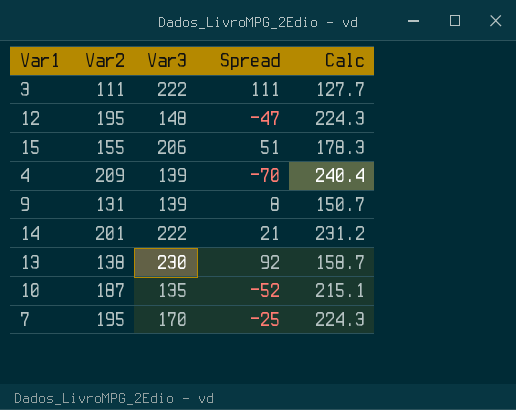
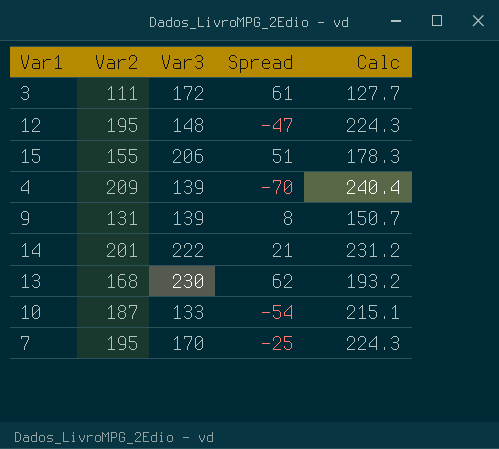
3 | Var3: 222 -> 172
3 | Spread: 111 -> 61
13 | Var2: 138 -> 168
13 | Spread: 92 -> 62
13 | Calc: 158.7 -> 193.2
10 | Var3: 135 -> 133
10 | Spread: -52 -> -54

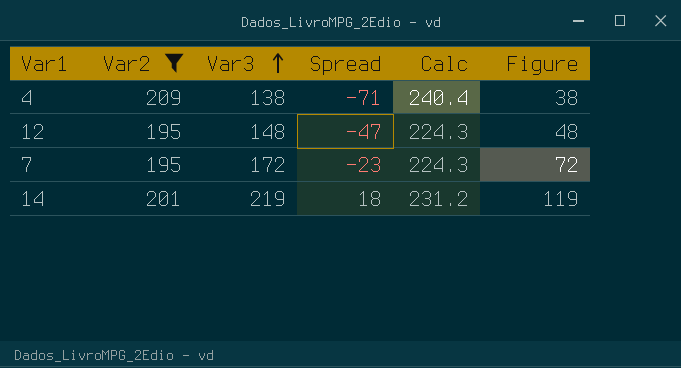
filter: none -> Var2 >= 195
row order: none -> Var3 ascending
column Figure | formula: none -> [Var3] - 100
4 | Var3: 139 -> 138
4 | Spread: -70 -> -71
7 | Var3: 170 -> 172
7 | Spread: -25 -> -23
14 | Var3: 222 -> 219
14 | Spread: 21 -> 18

